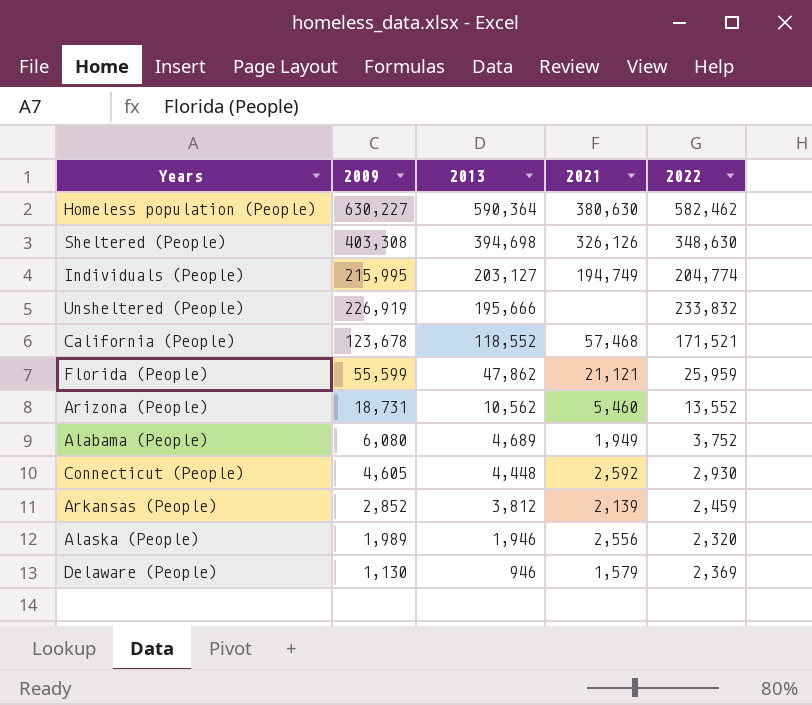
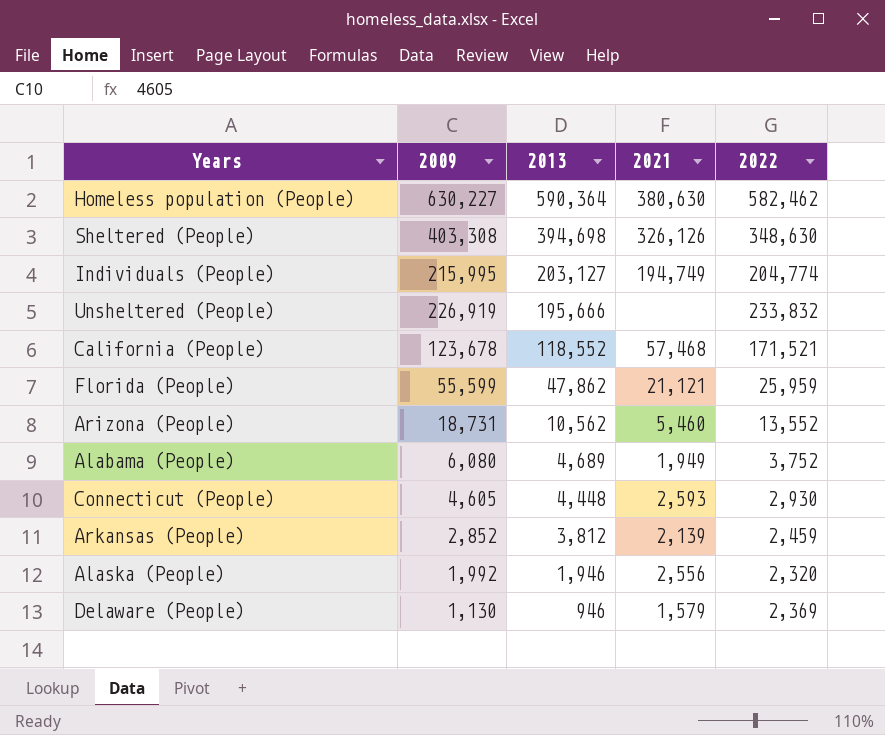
Connecticut (People) | 2021: 2,592 -> 2,593
Alaska (People) | 2009: 1,989 -> 1,992

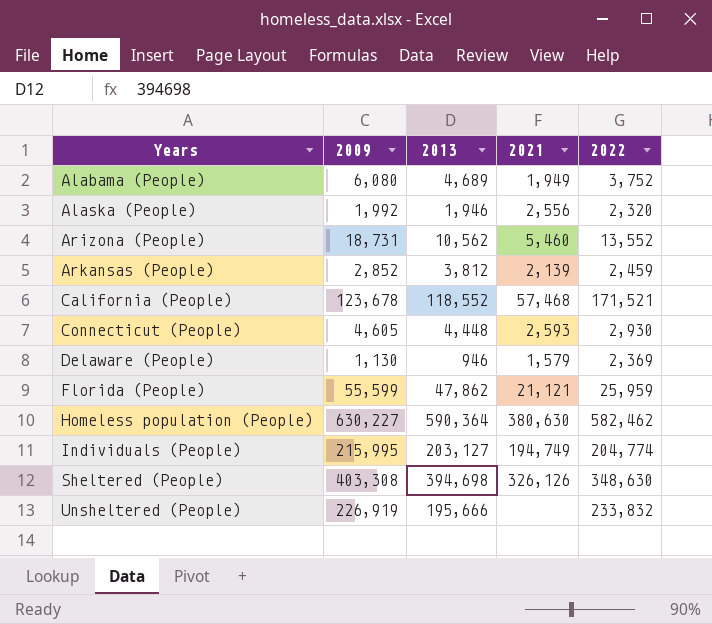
row order: 2013 descending -> Years ascending

